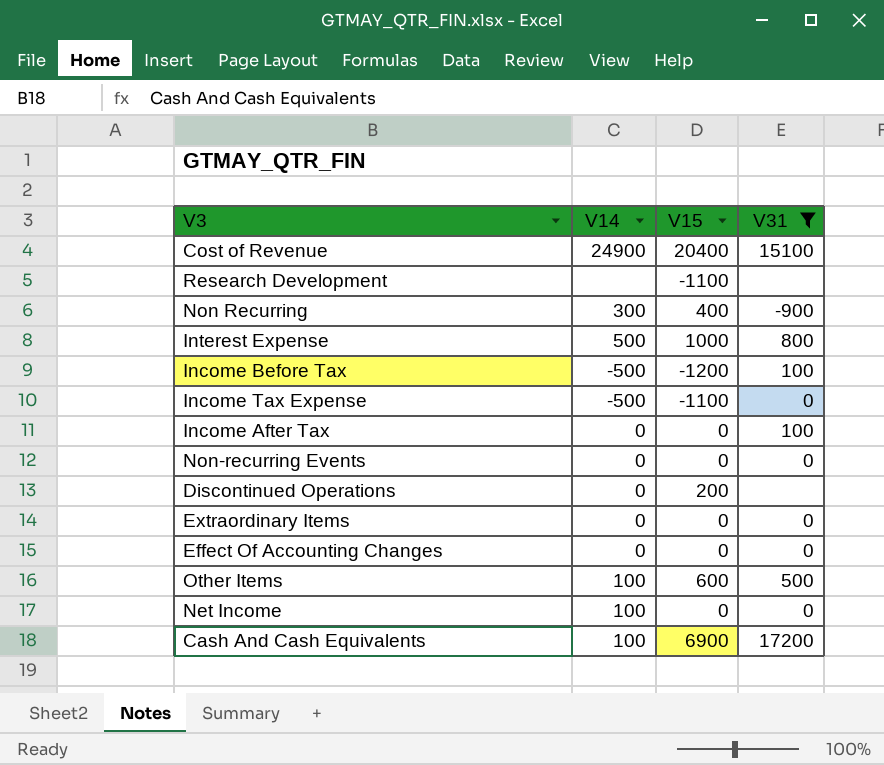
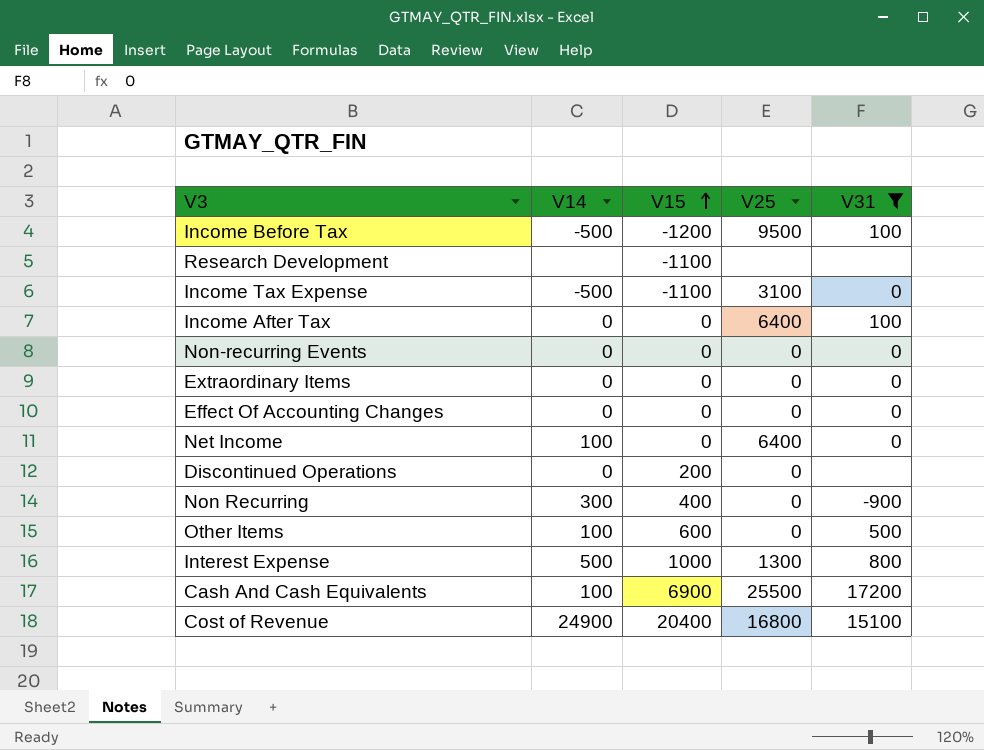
row order: none -> V15 ascending
column V25 | position: none -> 4

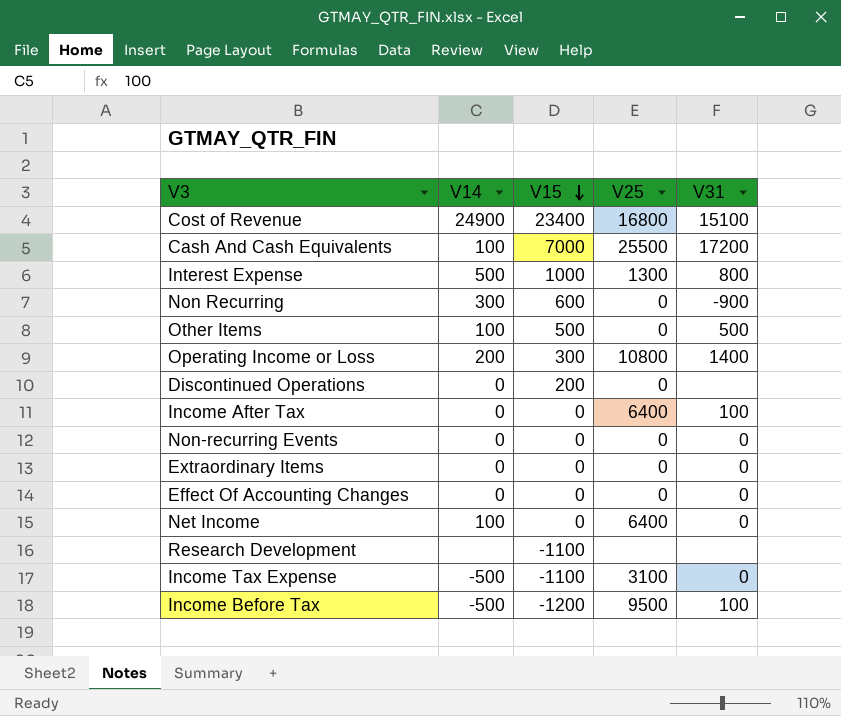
filter: V31 != 1400 -> none
row order: V15 ascending -> V15 descending
Cost of Revenue | V15: 20400 -> 23400
Cash And Cash Equivalents | V15: 6900 -> 7000
Non Recurring | V15: 400 -> 600
Other Items | V15: 600 -> 500

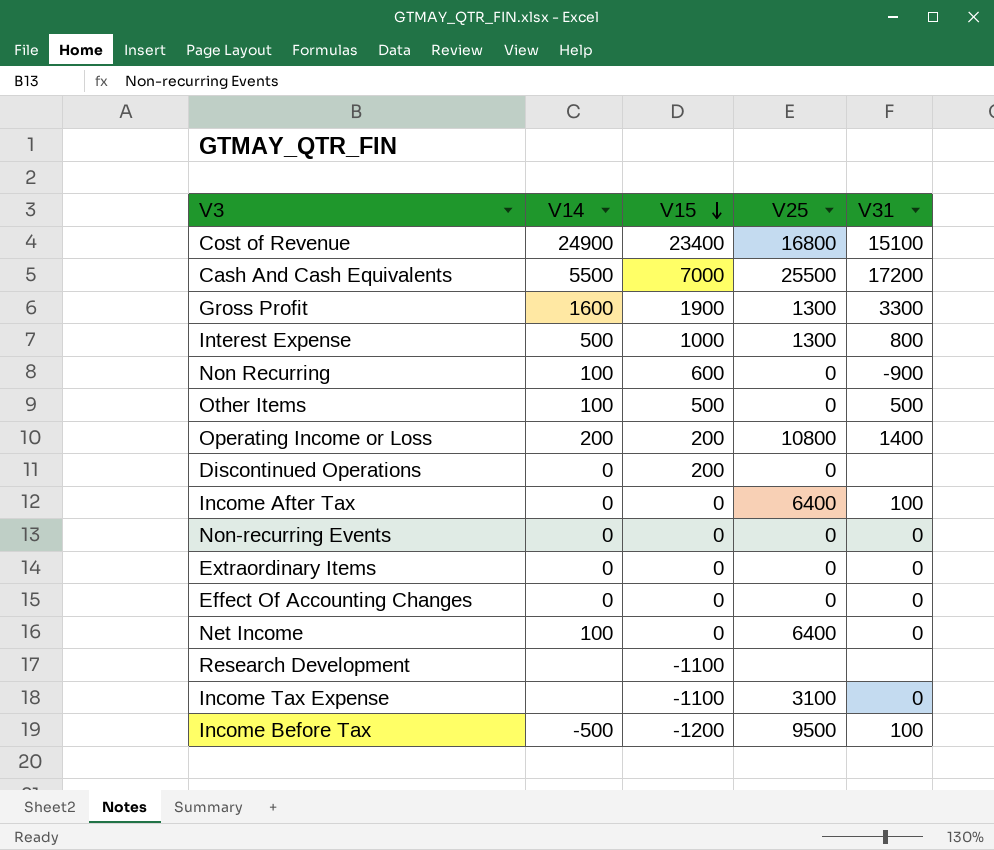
Cash And Cash Equivalents | V14: 100 -> 5500
row Gross Profit: none -> 1600 | 1900 | 1300 | 3300
Non Recurring | V14: 300 -> 100
Operating Income or Loss | V15: 300 -> 200
Income Tax Expense | V14: -500 -> none

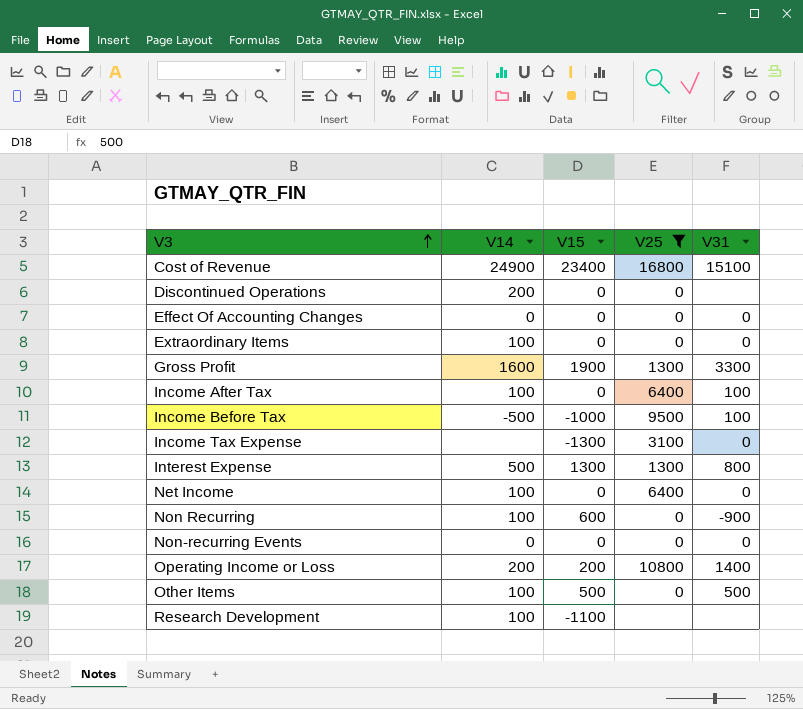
filter: none -> V25 != 25500
row order: V15 descending -> V3 ascending
Discontinued Operations | V14: 0 -> 200
Discontinued Operations | V15: 200 -> 0
Extraordinary Items | V14: 0 -> 100
Income After Tax | V14: 0 -> 100
Income Before Tax | V15: -1200 -> -1000
Income Tax Expense | V15: -1100 -> -1300
Interest Expense | V15: 1000 -> 1300
Research Development | V14: none -> 100

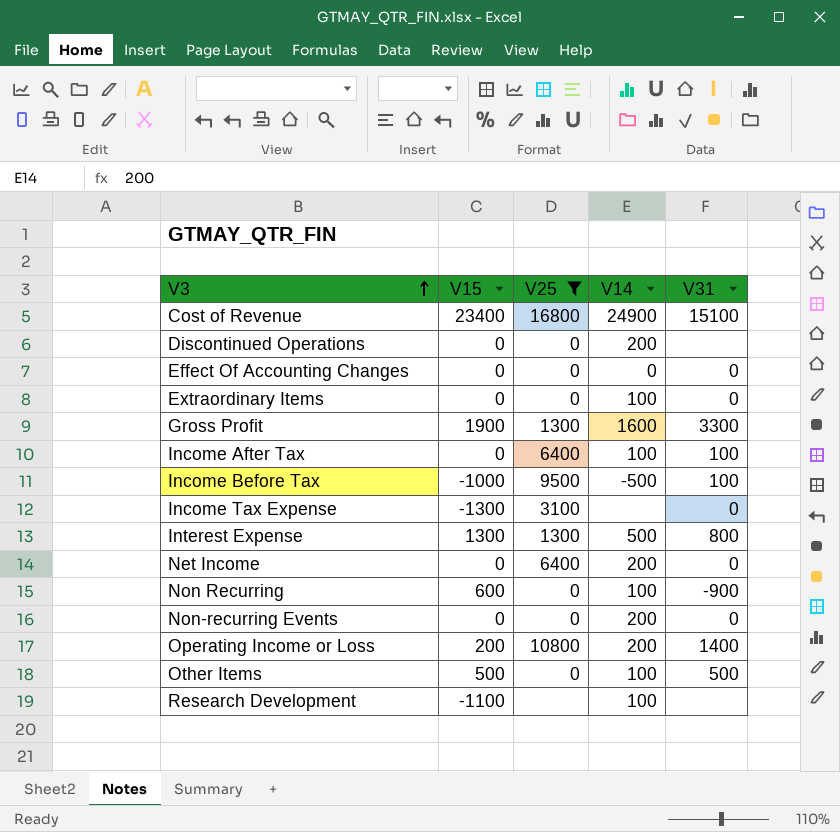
column V14 | position: 2 -> 4
Net Income | V14: 100 -> 200
Non-recurring Events | V14: 0 -> 200

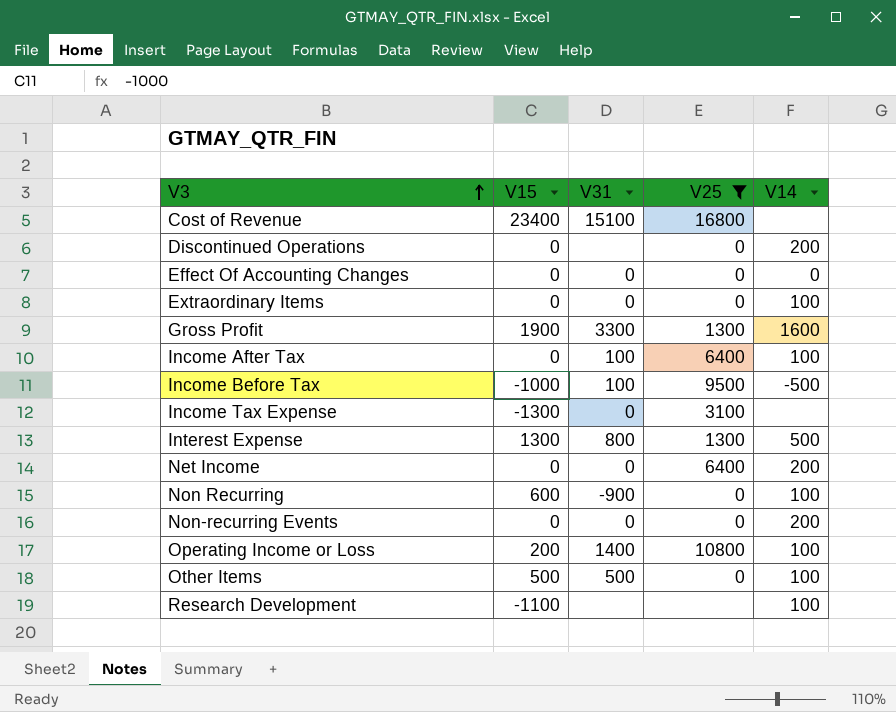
column V31 | position: 5 -> 3
Cost of Revenue | V14: 24900 -> none
Operating Income or Loss | V14: 200 -> 100

